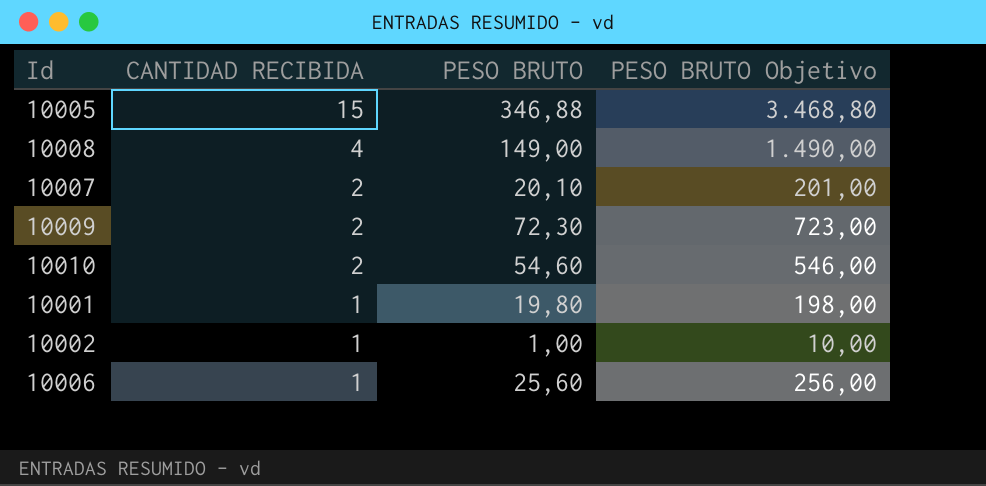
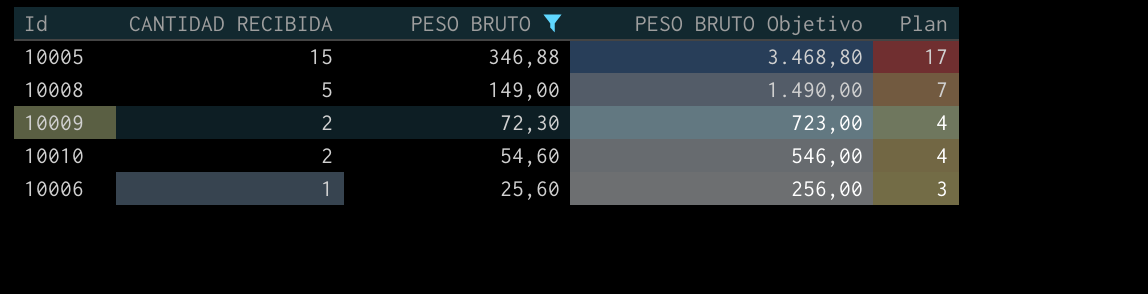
filter: none -> PESO BRUTO >= 25,60
column Plan | formula: none -> [CANTIDAD RECIBIDA] + 2
10008 | CANTIDAD RECIBIDA: 4 -> 5

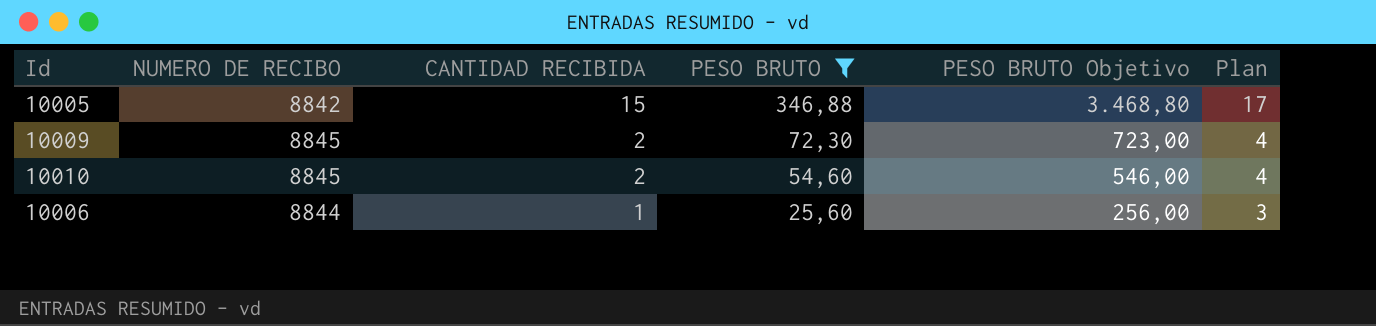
column NUMERO DE RECIBO | position: none -> 2
row 10008: 5 | 149,00 | 1.490,00 | 7 -> none

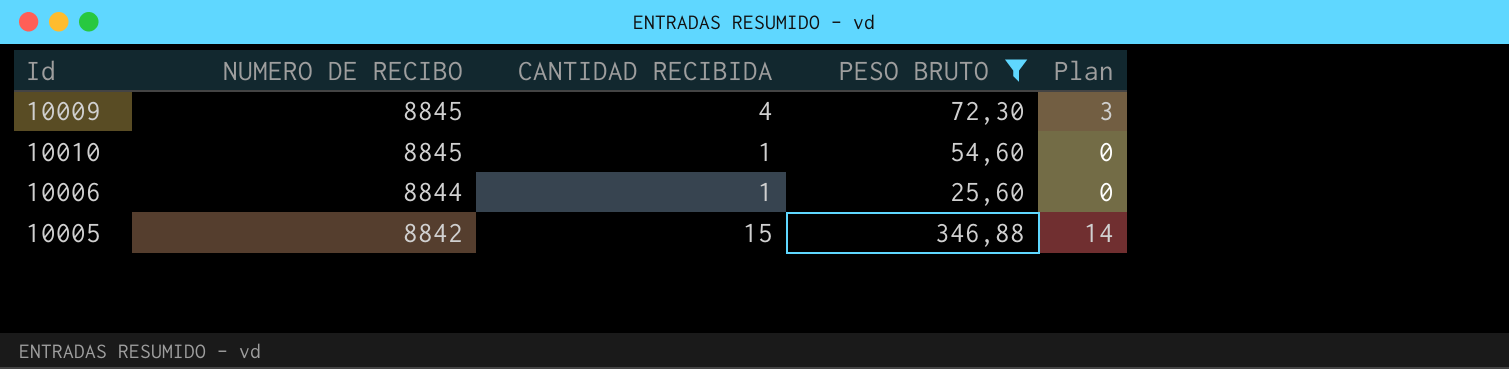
row order: CANTIDAD RECIBIDA descending -> NUMERO DE RECIBO descending
column PESO BRUTO Objetivo | formula: [PESO BRUTO] * 10 -> none
column Plan | formula: [CANTIDAD RECIBIDA] + 2 -> [CANTIDAD RECIBIDA] - 1
10009 | CANTIDAD RECIBIDA: 2 -> 4
10010 | CANTIDAD RECIBIDA: 2 -> 1

